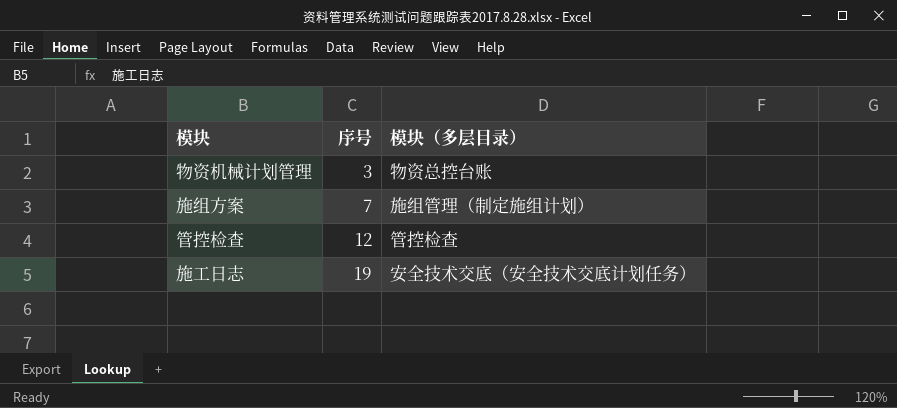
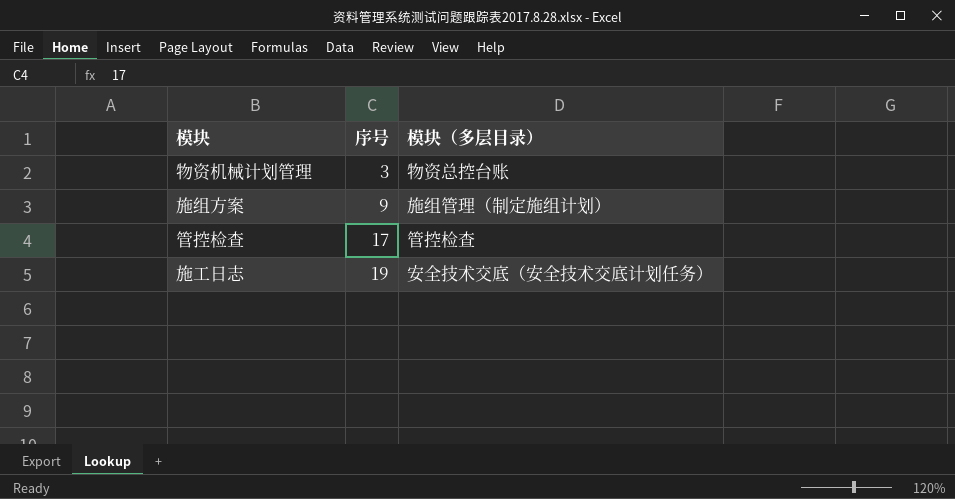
施组方案 | 序号: 7 -> 9
管控检查 | 序号: 12 -> 17

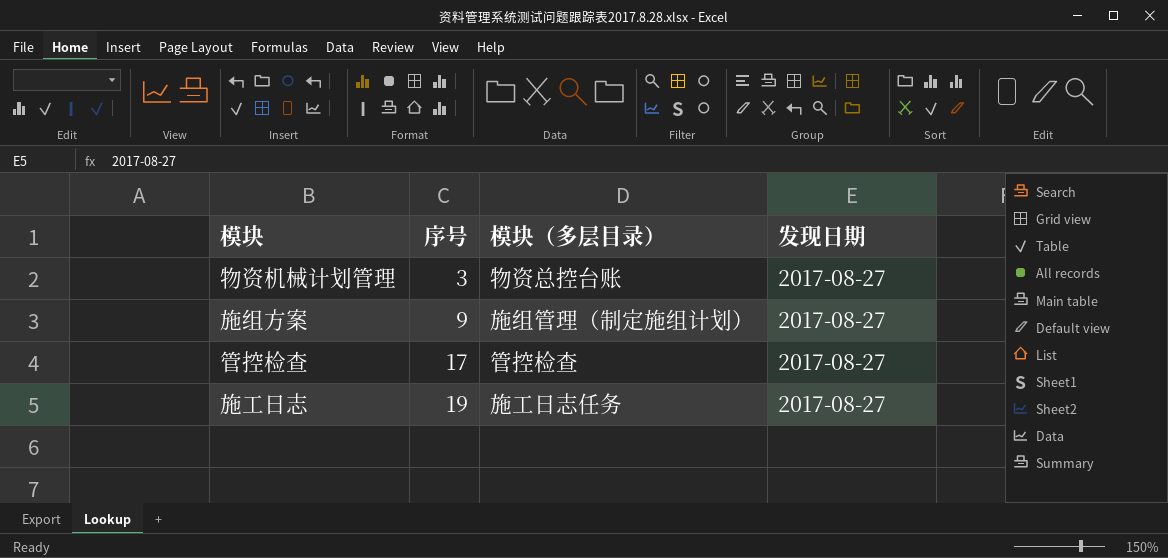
column 发现日期 | position: none -> 4
施工日志 | 模块（多层目录）: 安全技术交底（安全技术交底计划任务） -> 施工日志任务

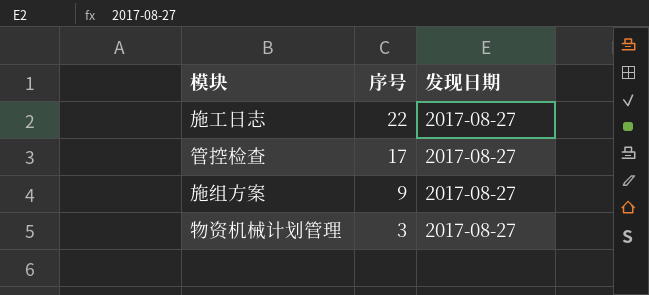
row order: 序号 ascending -> 序号 descending
column 模块（多层目录） | position: 3 -> none
施工日志 | 序号: 19 -> 22

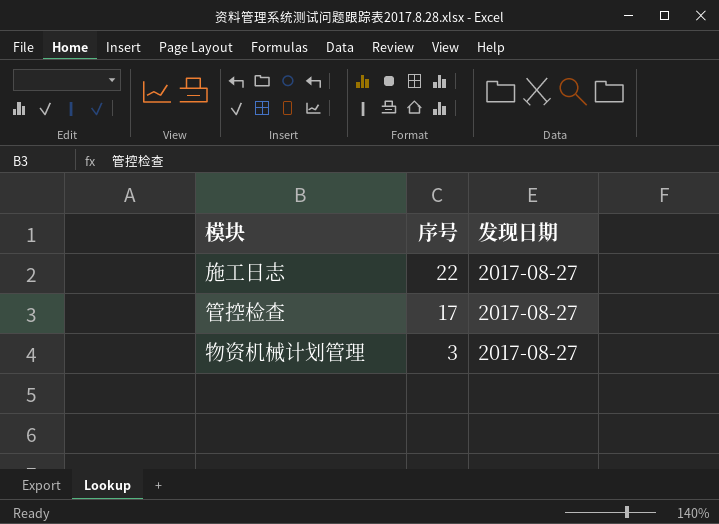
row 施组方案: 9 | 2017-08-27 -> none

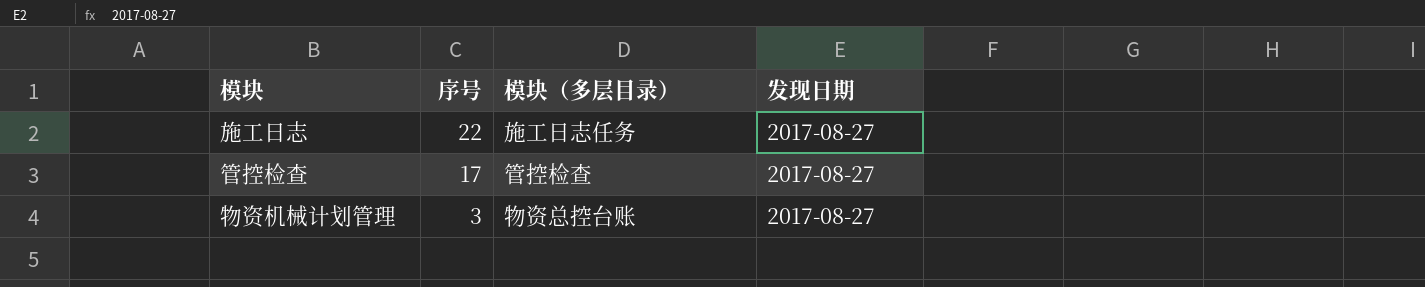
column 模块（多层目录） | position: none -> 3

